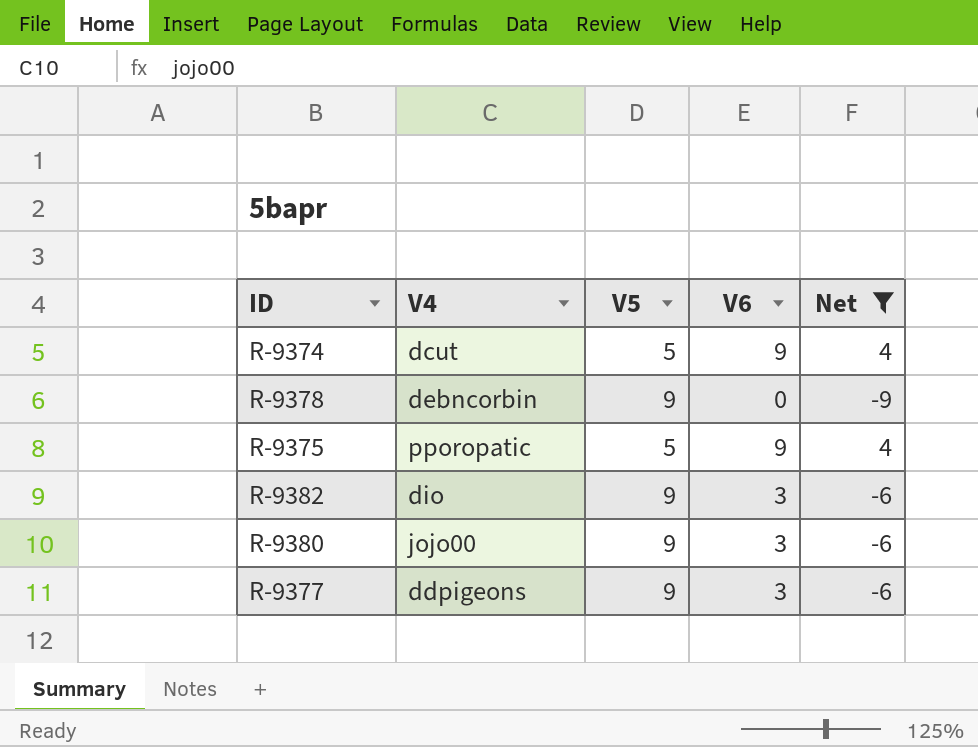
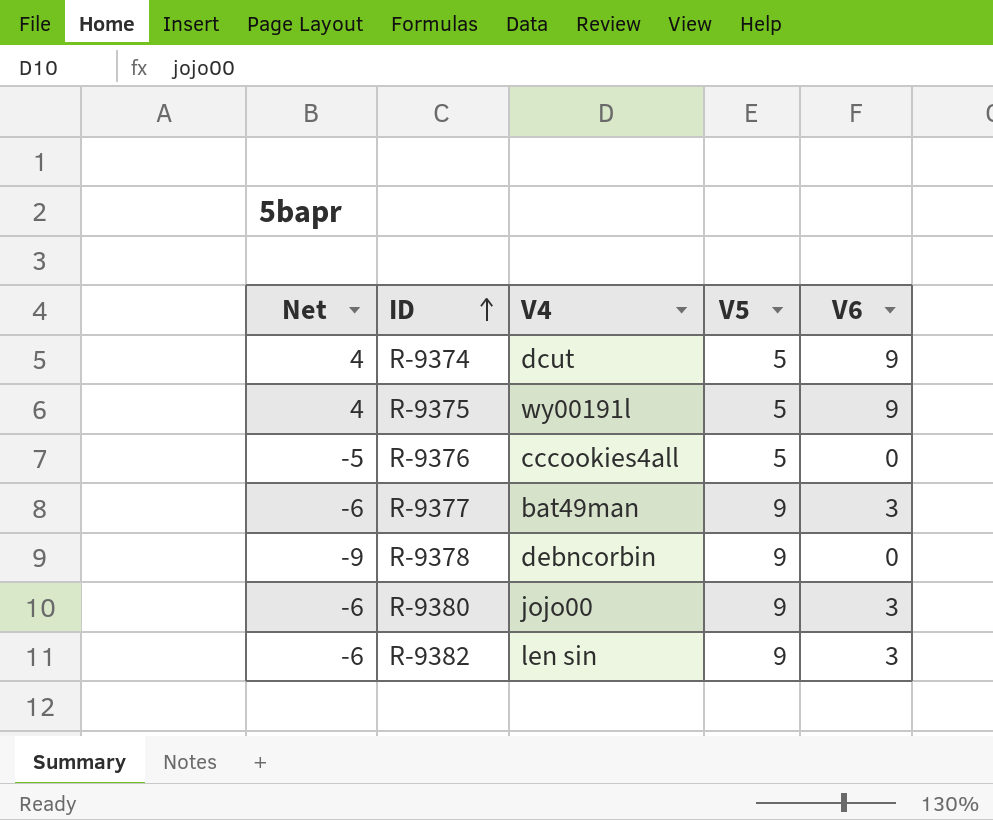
filter: Net != -5 -> none
row order: none -> ID ascending
column Net | position: 5 -> 1
R-9375 | V4: pporopatic -> wy00191l
R-9377 | V4: ddpigeons -> bat49man
R-9382 | V4: dio -> len sin

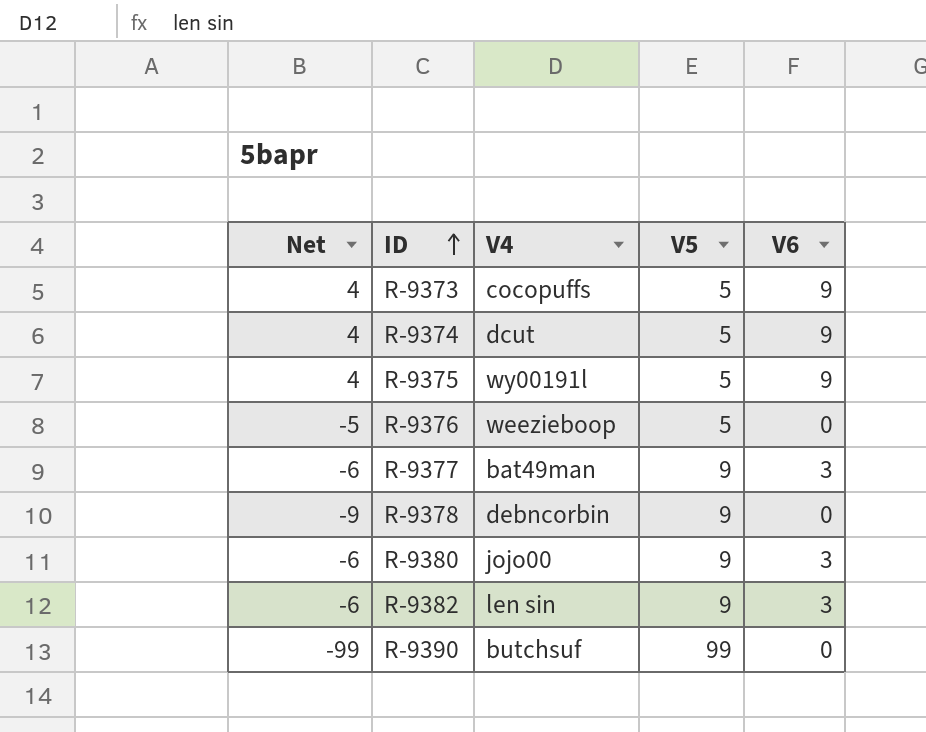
row R-9373: none -> 4 | cocopuffs | 5 | 9
R-9376 | V4: cccookies4all -> weezieboop
row R-9390: none -> -99 | butchsuf | 99 | 0

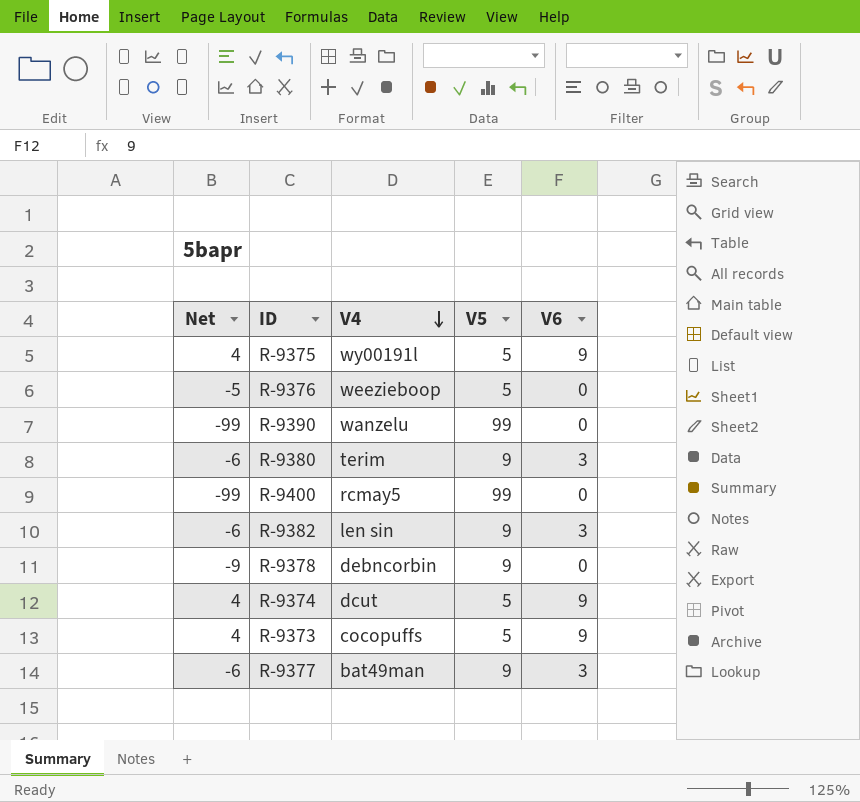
row order: ID ascending -> V4 descending
R-9390 | V4: butchsuf -> wanzelu
R-9380 | V4: jojo00 -> terim
row R-9400: none -> -99 | rcmay5 | 99 | 0

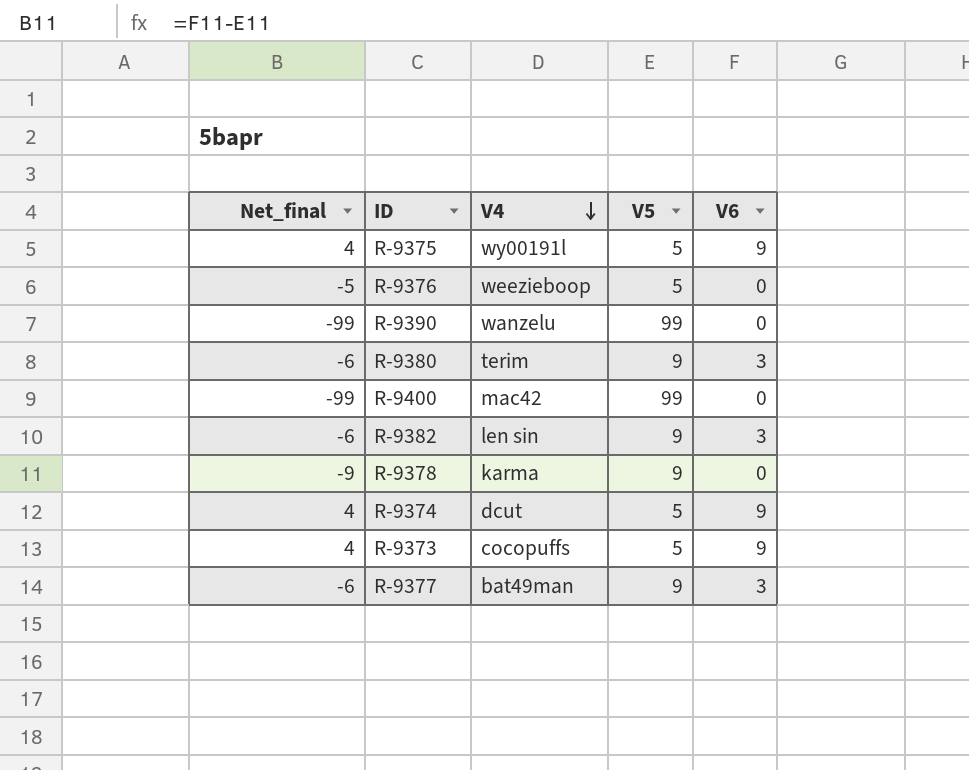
column name: Net -> Net_final
R-9400 | V4: rcmay5 -> mac42
R-9378 | V4: debncorbin -> karma

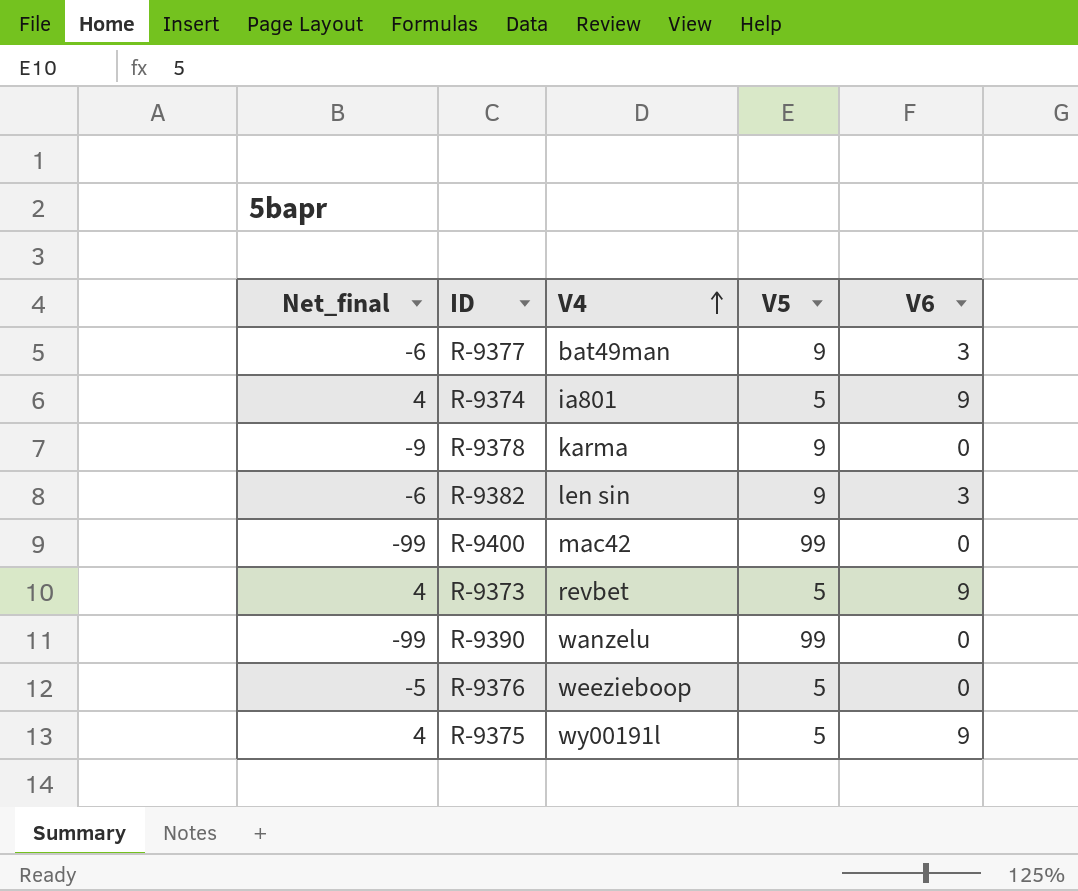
row order: V4 descending -> V4 ascending
row R-9380: -6 | terim | 9 | 3 -> none
R-9374 | V4: dcut -> ia801
R-9373 | V4: cocopuffs -> revbet

